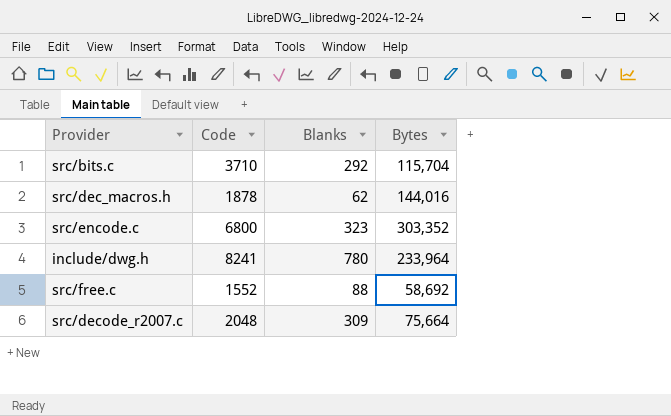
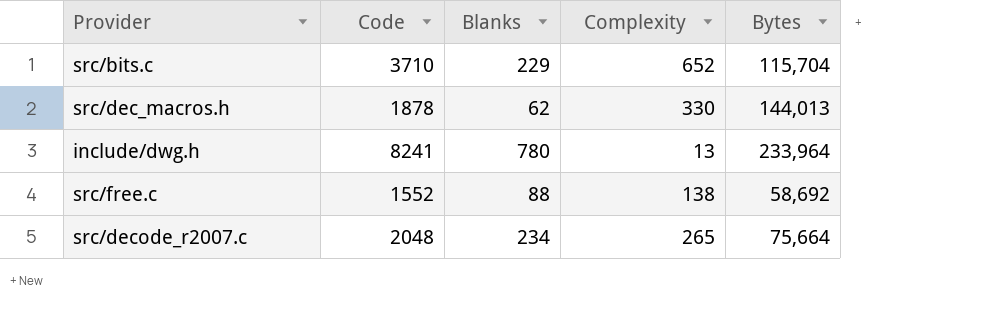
column Complexity | position: none -> 4
row src/encode.c: 6800 | 323 | 303,352 -> none
src/bits.c | Blanks: 292 -> 229
src/dec_macros.h | Bytes: 144,016 -> 144,013
src/decode_r2007.c | Blanks: 309 -> 234

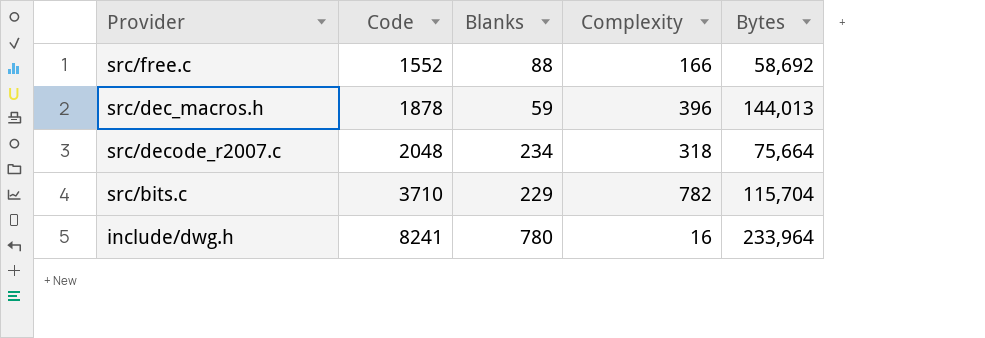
row order: none -> Code ascending
src/free.c | Complexity: 138 -> 166
src/dec_macros.h | Blanks: 62 -> 59
src/dec_macros.h | Complexity: 330 -> 396
src/decode_r2007.c | Complexity: 265 -> 318
src/bits.c | Complexity: 652 -> 782
include/dwg.h | Complexity: 13 -> 16

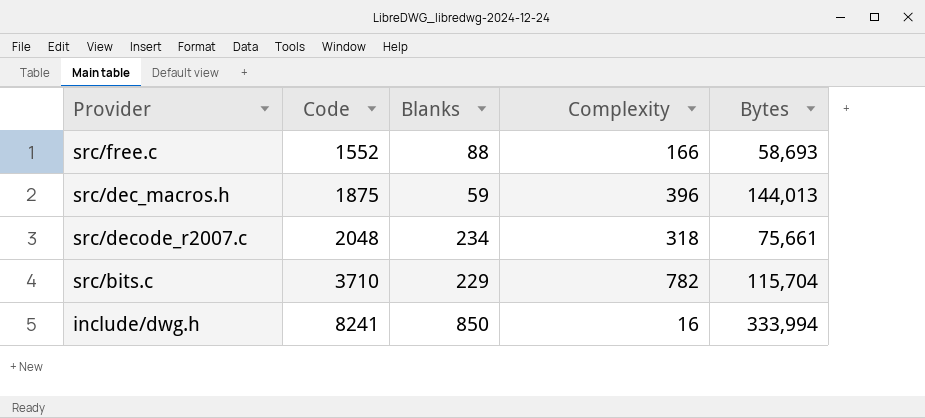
src/free.c | Bytes: 58,692 -> 58,693
src/dec_macros.h | Code: 1878 -> 1875
src/decode_r2007.c | Bytes: 75,664 -> 75,661
include/dwg.h | Blanks: 780 -> 850
include/dwg.h | Bytes: 233,964 -> 333,994

